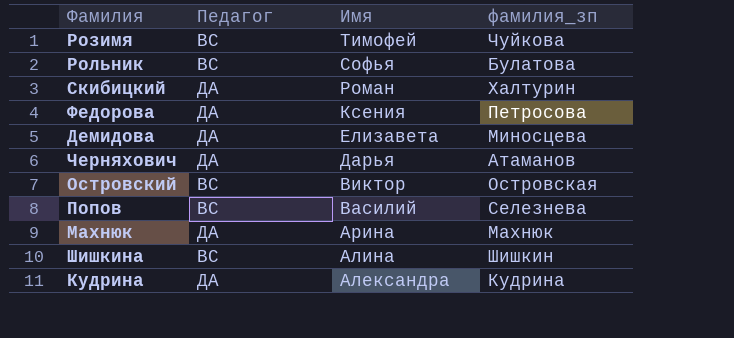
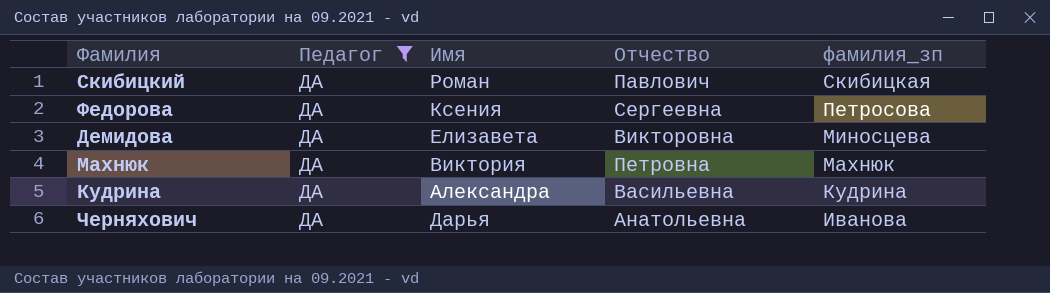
filter: none -> Педагог = ДА
row order: Имя descending -> фамилия_зп descending
column Отчество | position: none -> 4
Скибицкий | фамилия_зп: Халтурин -> Скибицкая
Махнюк | Имя: Арина -> Виктория
Черняхович | фамилия_зп: Атаманов -> Иванова

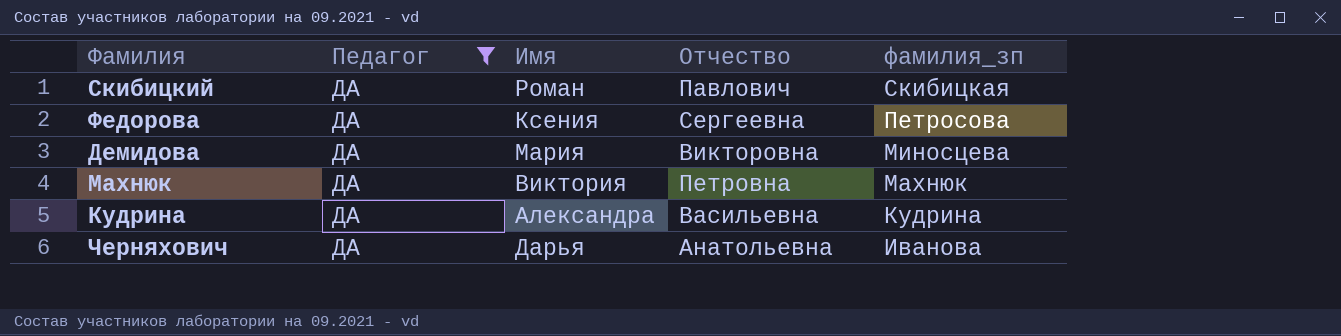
Демидова | Имя: Елизавета -> Мария

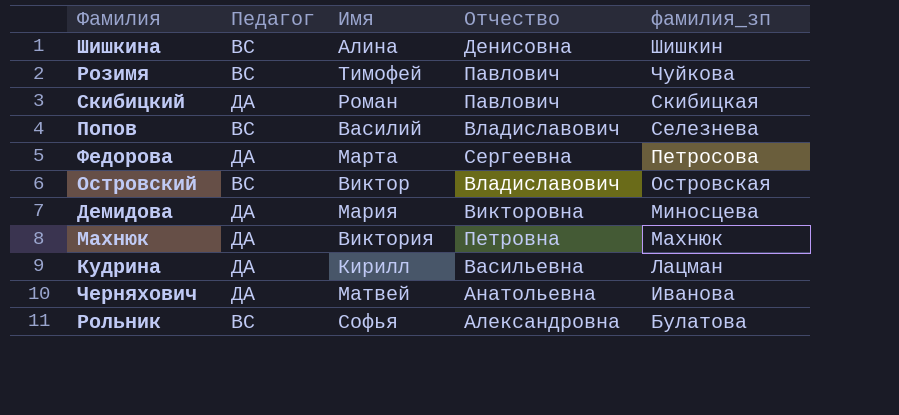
filter: Педагог = ДА -> none
Федорова | Имя: Ксения -> Марта
Кудрина | Имя: Александра -> Кирилл
Кудрина | фамилия_зп: Кудрина -> Лацман
Черняхович | Имя: Дарья -> Матвей

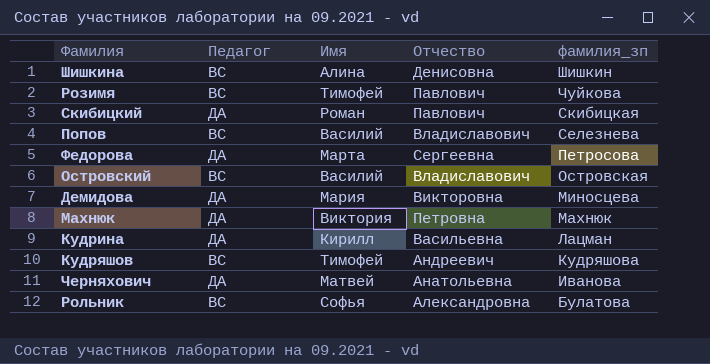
Островский | Имя: Виктор -> Василий
row Кудряшов: none -> ВС | Тимофей | Андреевич | Кудряшова

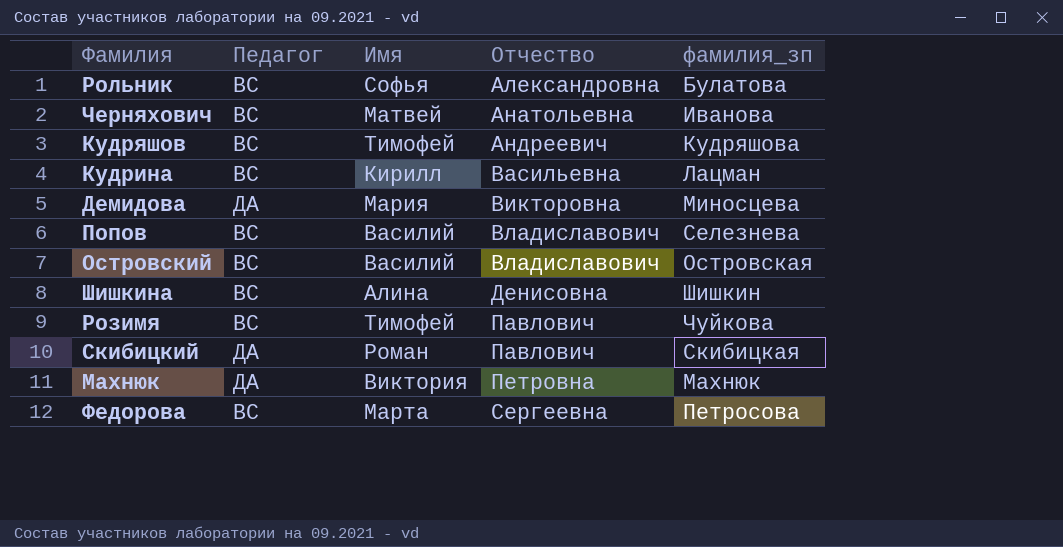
row order: фамилия_зп descending -> Отчество ascending
Черняхович | Педагог: ДА -> ВС
Кудрина | Педагог: ДА -> ВС
Федорова | Педагог: ДА -> ВС

